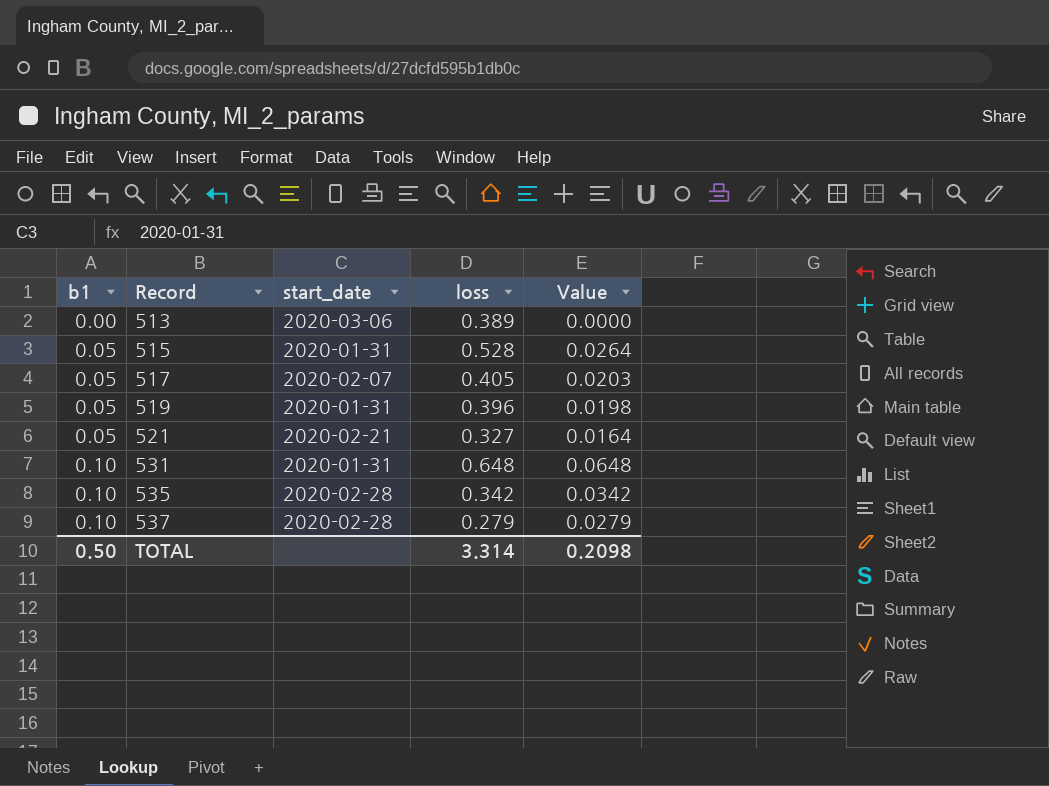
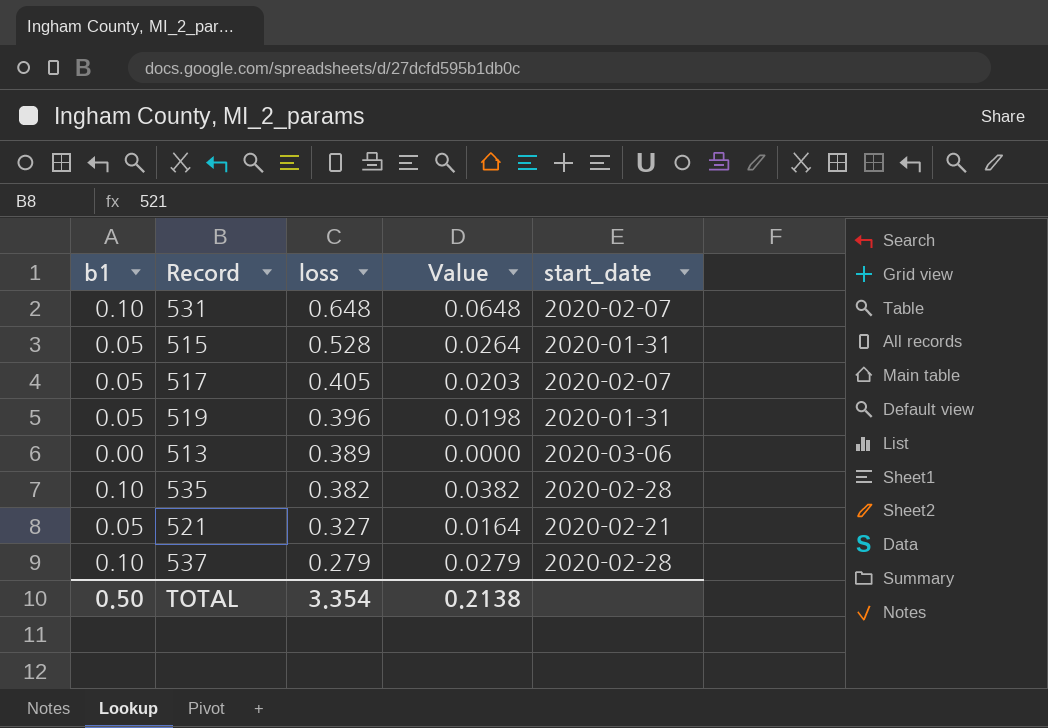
row order: b1 ascending -> loss descending
column start_date | position: 3 -> 5
531 | start_date: 2020-01-31 -> 2020-02-07
535 | loss: 0.342 -> 0.382
535 | Value: 0.0342 -> 0.0382
TOTAL | loss: 3.314 -> 3.354
TOTAL | Value: 0.2098 -> 0.2138

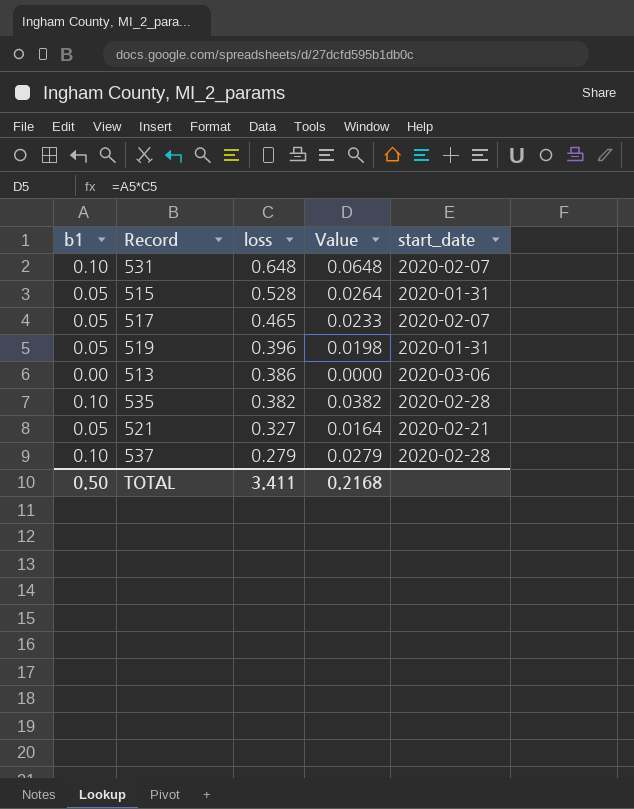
517 | loss: 0.405 -> 0.465
517 | Value: 0.0203 -> 0.0233
513 | loss: 0.389 -> 0.386
TOTAL | loss: 3.354 -> 3.411
TOTAL | Value: 0.2138 -> 0.2168

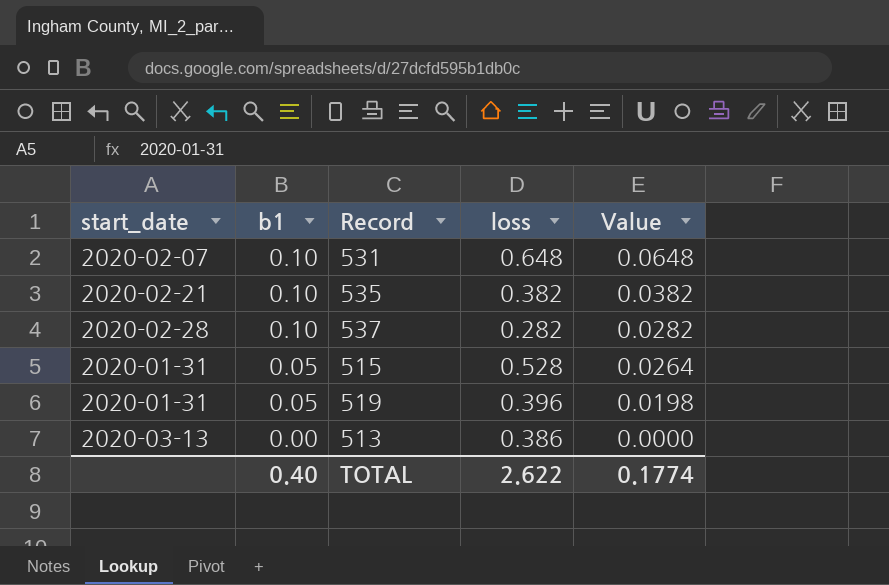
row order: loss descending -> b1 descending
column start_date | position: 5 -> 1
row 517: 0.05 | 0.465 | 0.0233 | 2020-02-07 -> none
row 521: 0.05 | 0.327 | 0.0164 | 2020-02-21 -> none
535 | start_date: 2020-02-28 -> 2020-02-21
537 | loss: 0.279 -> 0.282
537 | Value: 0.0279 -> 0.0282
513 | start_date: 2020-03-06 -> 2020-03-13
TOTAL | b1: 0.50 -> 0.40
TOTAL | loss: 3.411 -> 2.622
TOTAL | Value: 0.2168 -> 0.1774

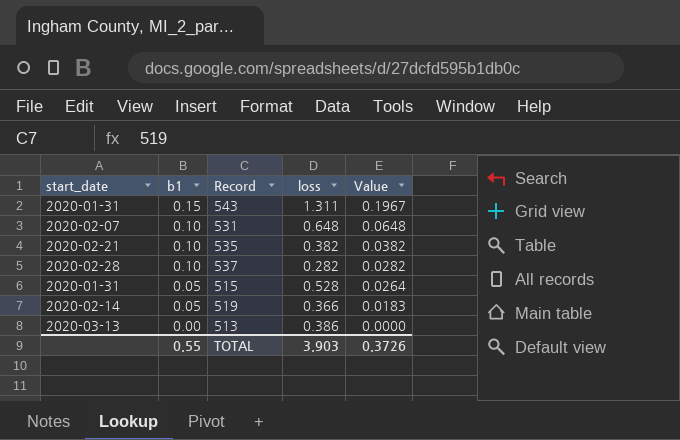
row 543: none -> 2020-01-31 | 0.15 | 1.311 | 0.1967
519 | start_date: 2020-01-31 -> 2020-02-14
519 | loss: 0.396 -> 0.366
519 | Value: 0.0198 -> 0.0183
TOTAL | b1: 0.40 -> 0.55
TOTAL | loss: 2.622 -> 3.903
TOTAL | Value: 0.1774 -> 0.3726

